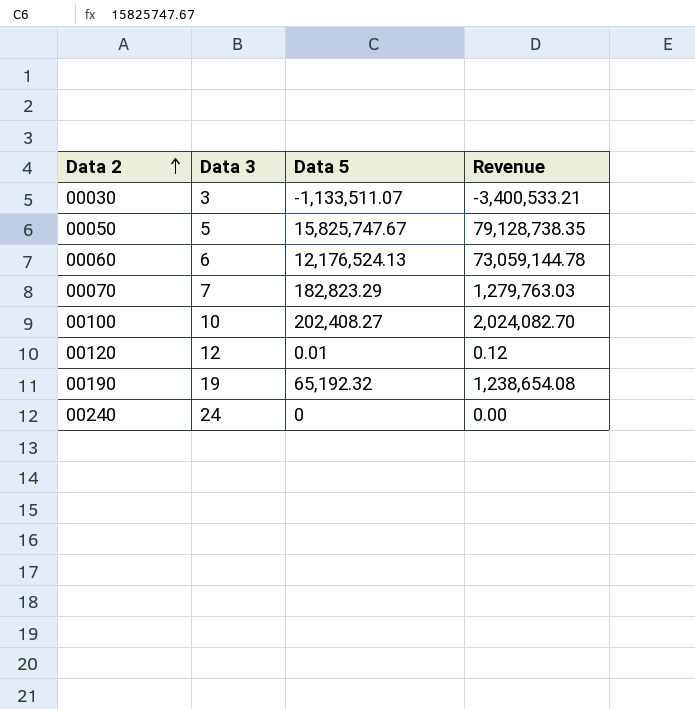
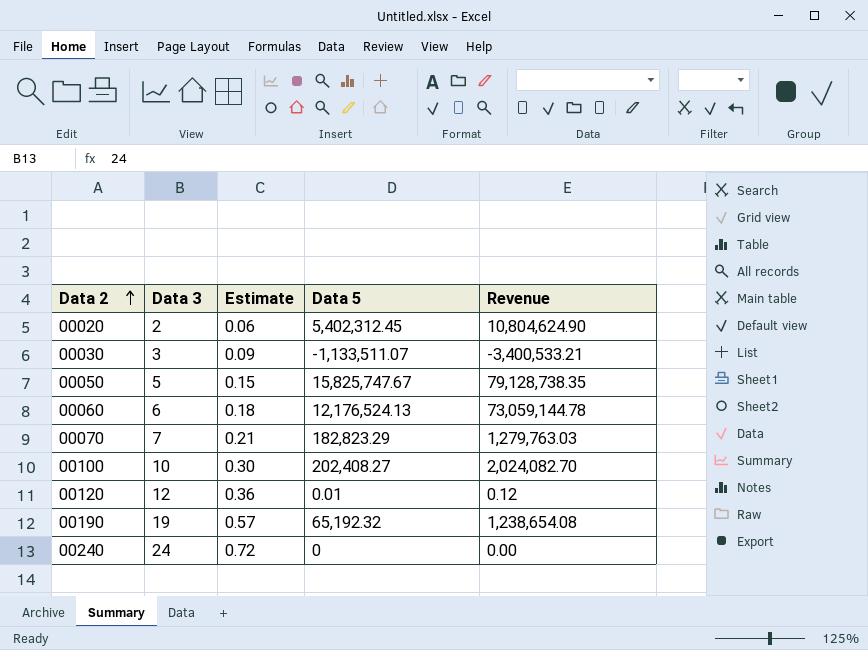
column Estimate | formula: none -> [Data 3] * 0.03
row 00020: none -> 2 | 0.06 | 5,402,312.45 | 10,804,624.90

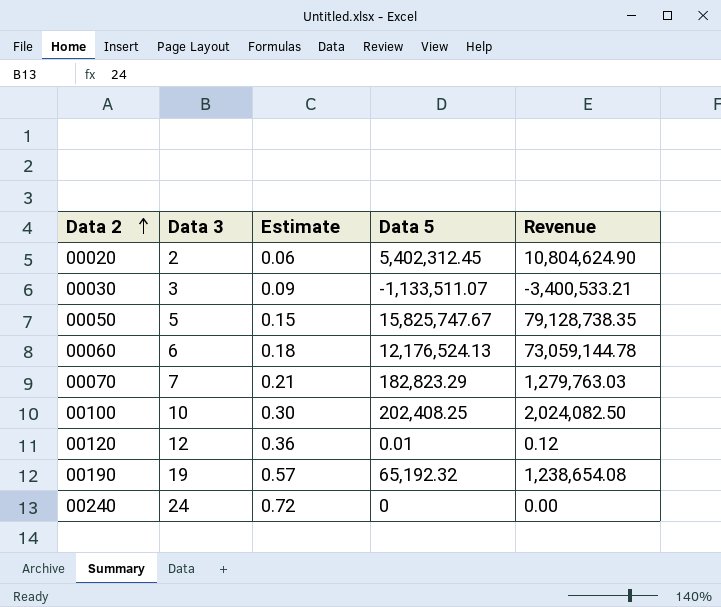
00100 | Data 5: 202,408.27 -> 202,408.25
00100 | Revenue: 2,024,082.70 -> 2,024,082.50

